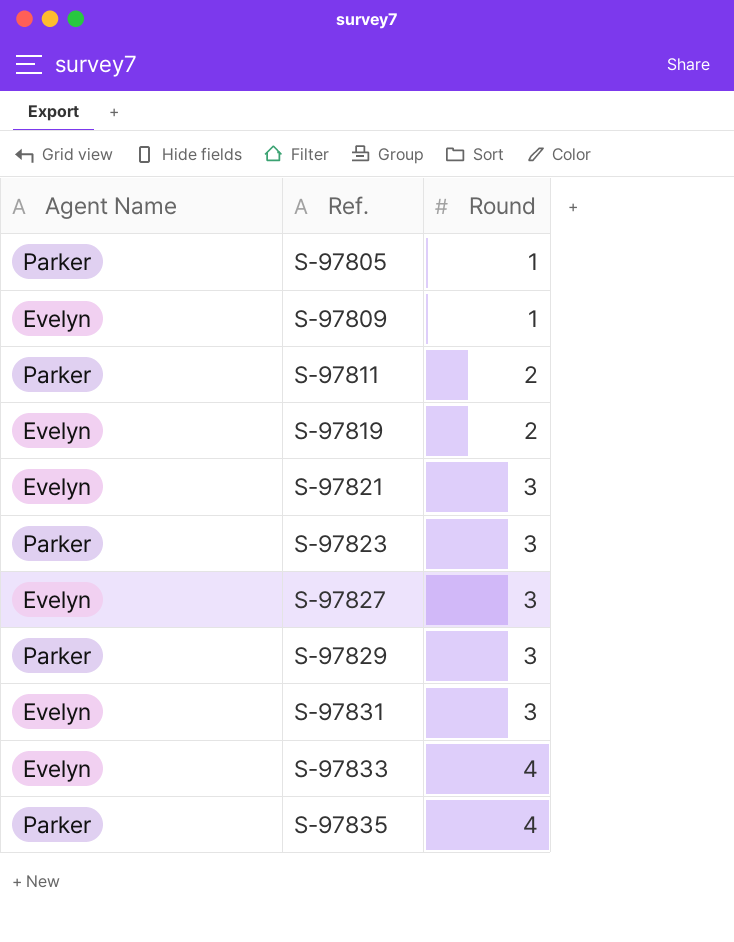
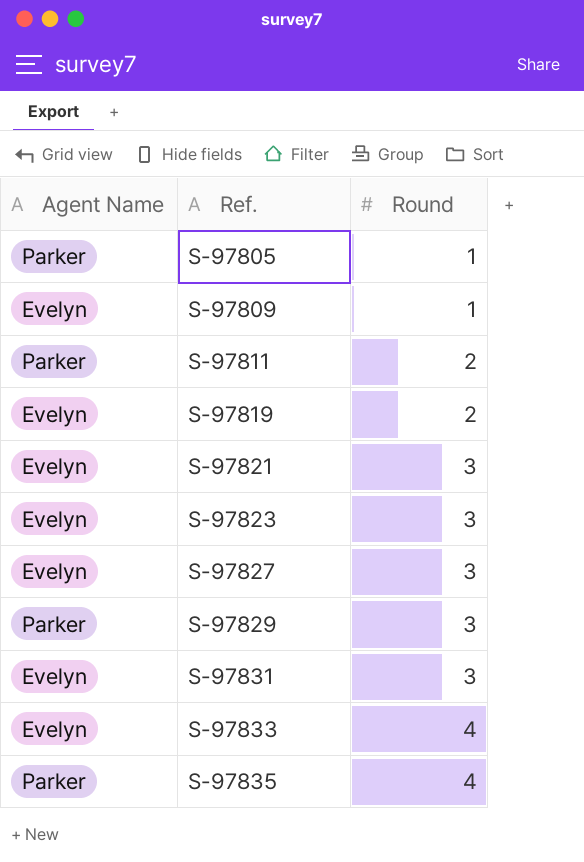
S-97823 | Agent Name: Parker -> Evelyn

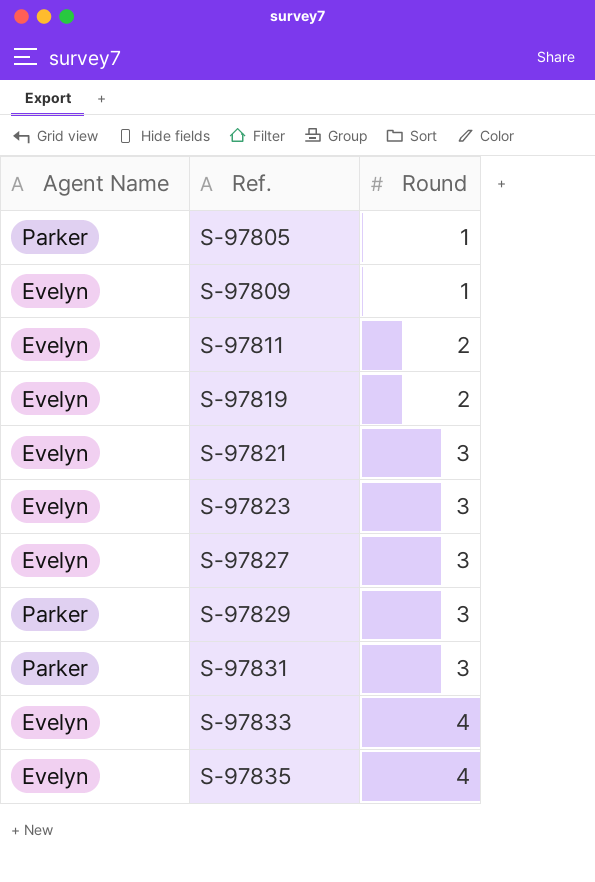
S-97811 | Agent Name: Parker -> Evelyn
S-97831 | Agent Name: Evelyn -> Parker
S-97835 | Agent Name: Parker -> Evelyn

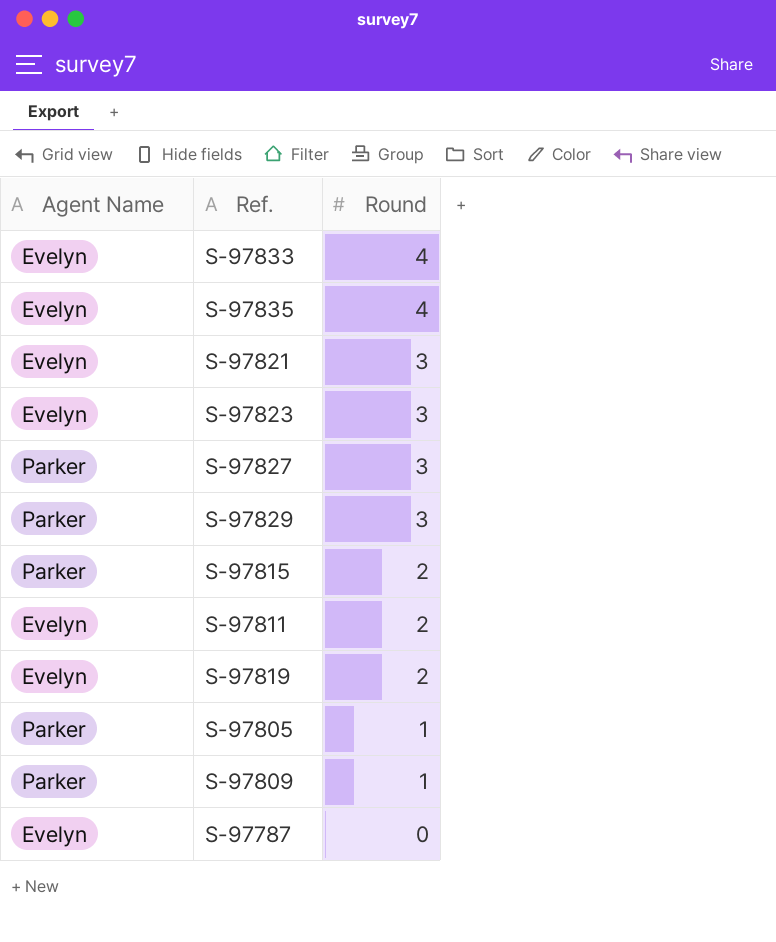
row order: Ref. ascending -> Round descending
row S-97831: Parker | 3 -> none
S-97827 | Agent Name: Evelyn -> Parker
row S-97815: none -> Parker | 2
S-97809 | Agent Name: Evelyn -> Parker
row S-97787: none -> Evelyn | 0

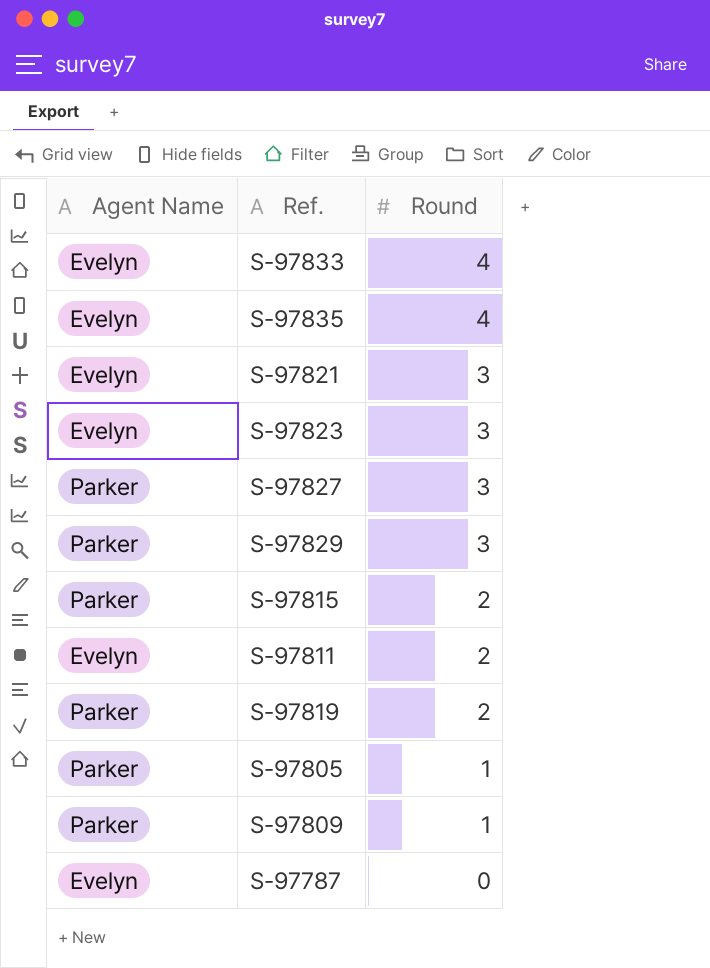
S-97819 | Agent Name: Evelyn -> Parker

